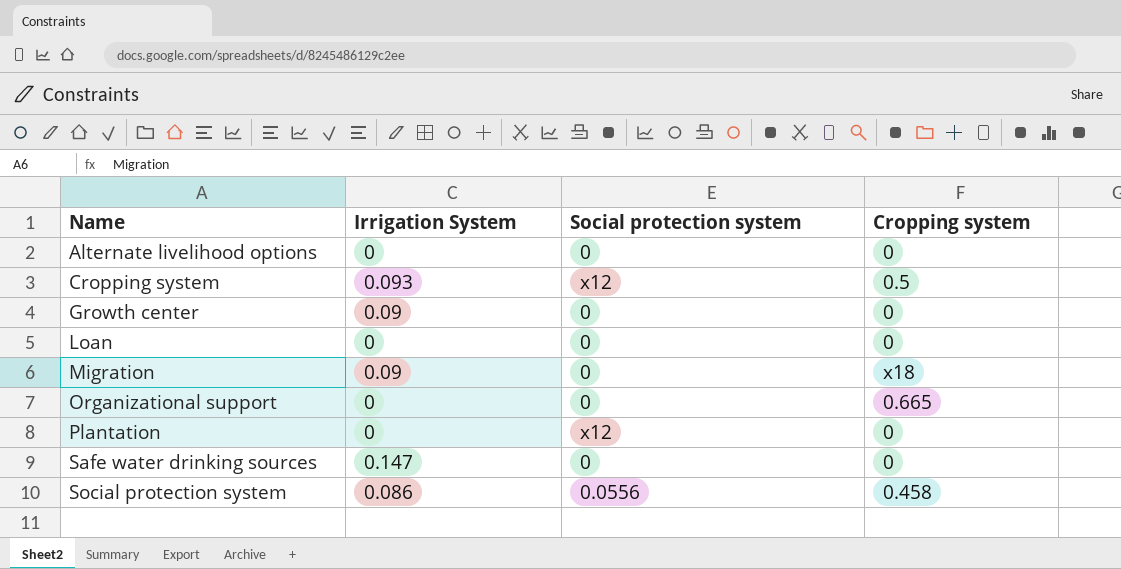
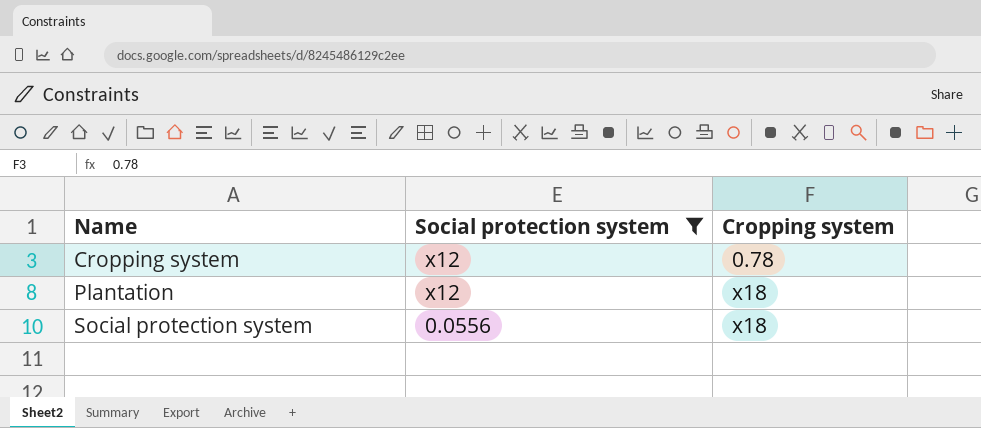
filter: none -> Social protection system != 0
column Irrigation System | position: 2 -> none
Cropping system | Cropping system: 0.5 -> 0.78
Plantation | Cropping system: 0 -> x18
Social protection system | Cropping system: 0.458 -> x18

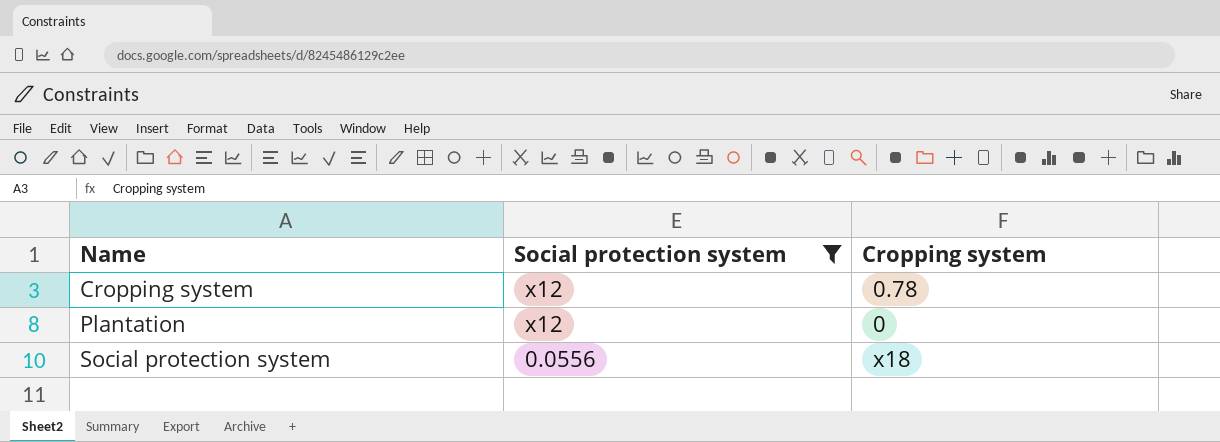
Plantation | Cropping system: x18 -> 0

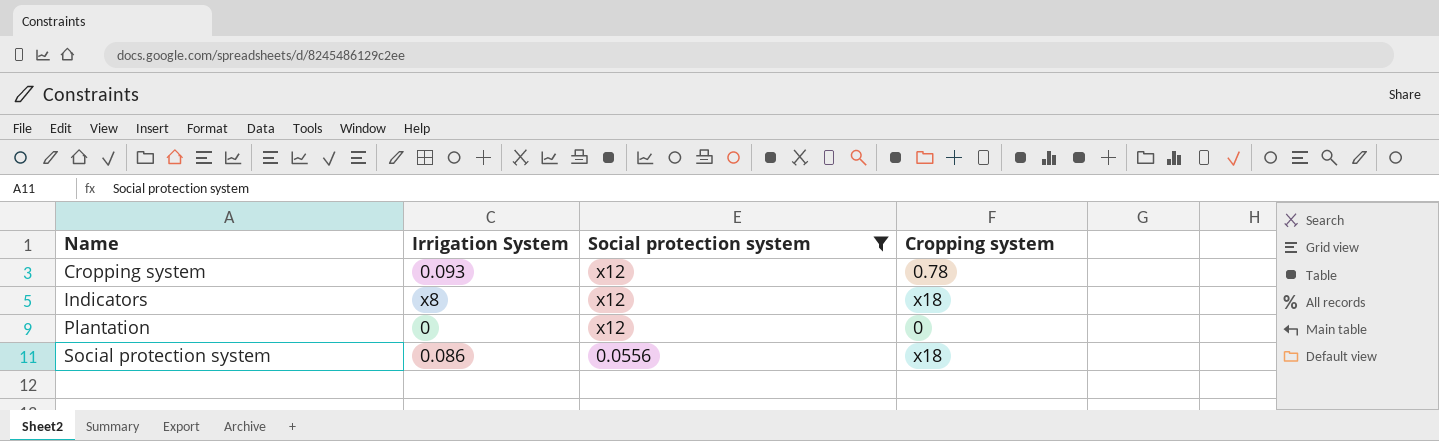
column Irrigation System | position: none -> 2
row Indicators: none -> x8 | x12 | x18

